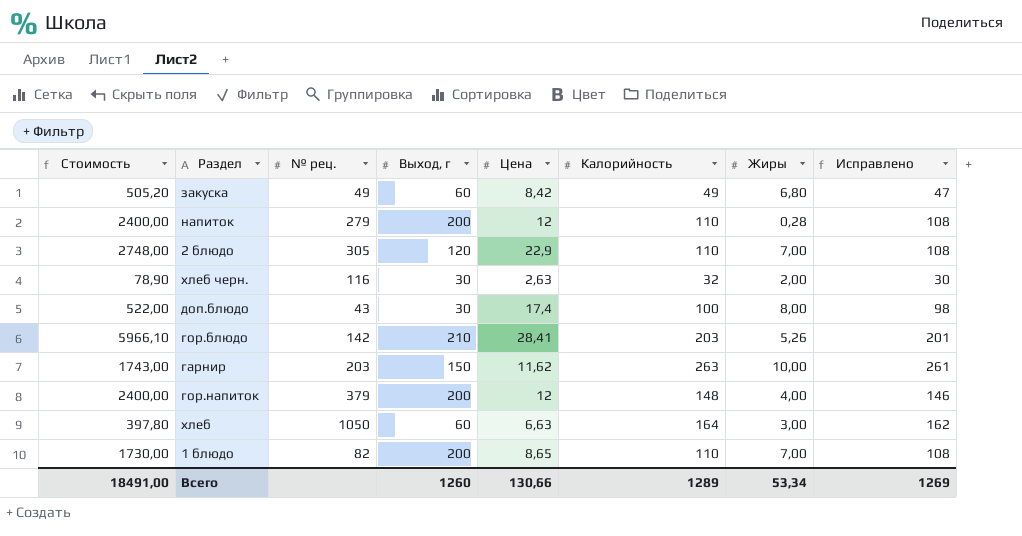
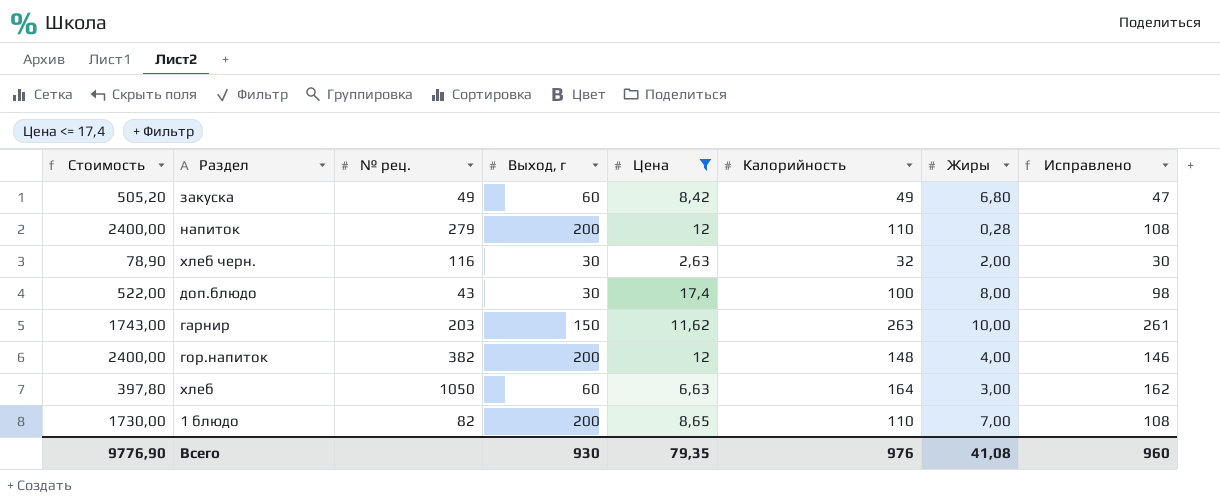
filter: none -> Цена <= 17,4
гор.напиток | № рец.: 379 -> 382
Всего | Стоимость: 18491,00 -> 9776,90
Всего | Выход, г: 1260 -> 930
Всего | Цена: 130,66 -> 79,35
Всего | Калорийность: 1289 -> 976
Всего | Жиры: 53,34 -> 41,08
Всего | Исправлено: 1269 -> 960

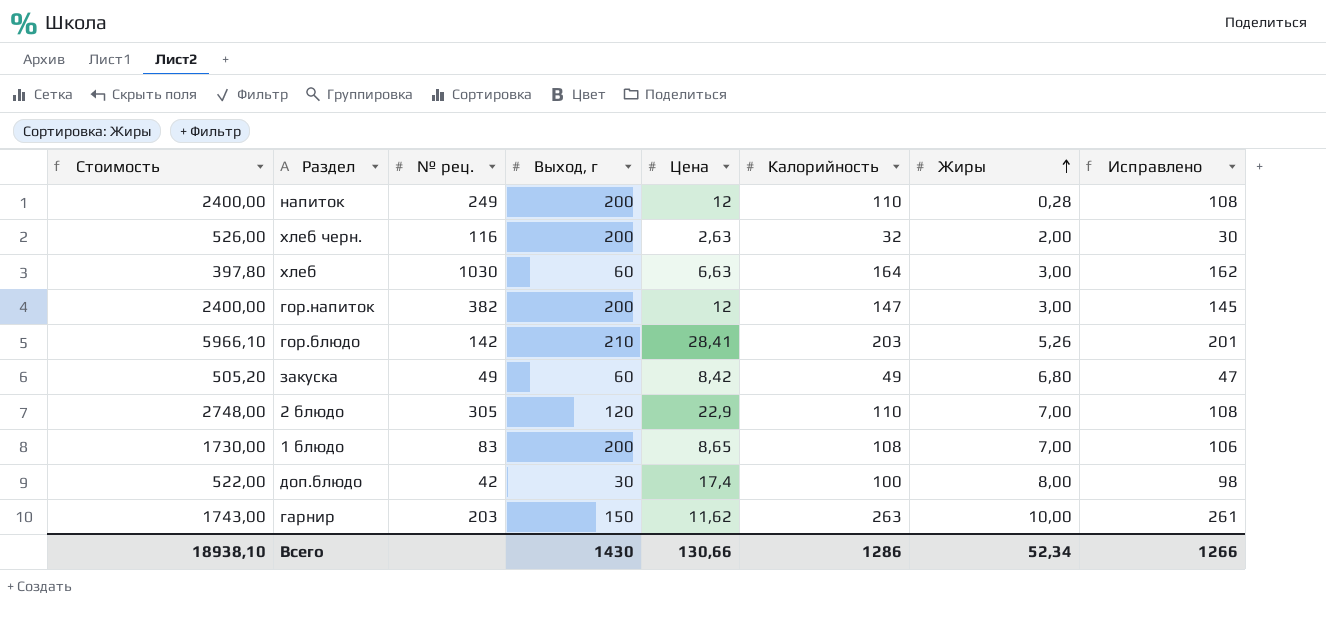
filter: Цена <= 17,4 -> none
row order: none -> Жиры ascending
напиток | № рец.: 279 -> 249
хлеб черн. | Стоимость: 78,90 -> 526,00
хлеб черн. | Выход, г: 30 -> 200
хлеб | № рец.: 1050 -> 1030
гор.напиток | Калорийность: 148 -> 147
гор.напиток | Жиры: 4,00 -> 3,00
гор.напиток | Исправлено: 146 -> 145
1 блюдо | № рец.: 82 -> 83
1 блюдо | Калорийность: 110 -> 108
1 блюдо | Исправлено: 108 -> 106
доп.блюдо | № рец.: 43 -> 42
Всего | Стоимость: 9776,90 -> 18938,10
Всего | Выход, г: 930 -> 1430
Всего | Цена: 79,35 -> 130,66
Всего | Калорийность: 976 -> 1286
Всего | Жиры: 41,08 -> 52,34
Всего | Исправлено: 960 -> 1266

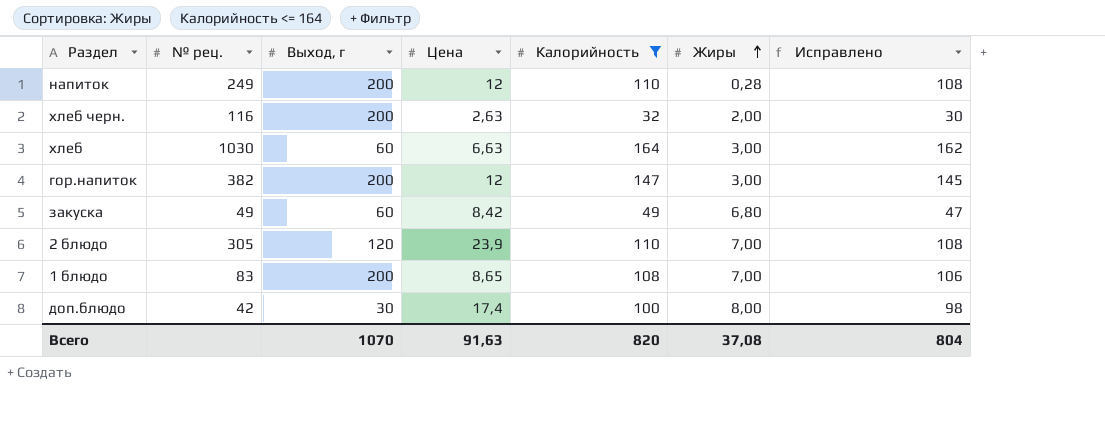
filter: none -> Калорийность <= 164
column Стоимость | formula: [Выход, г] * [Цена] -> none
2 блюдо | Цена: 22,9 -> 23,9
Всего | Выход, г: 1430 -> 1070
Всего | Цена: 130,66 -> 91,63
Всего | Калорийность: 1286 -> 820
Всего | Жиры: 52,34 -> 37,08
Всего | Исправлено: 1266 -> 804

